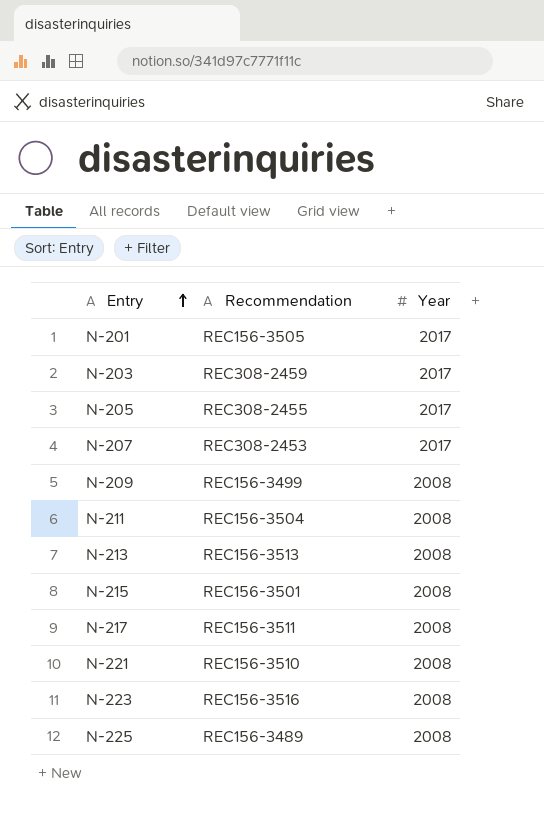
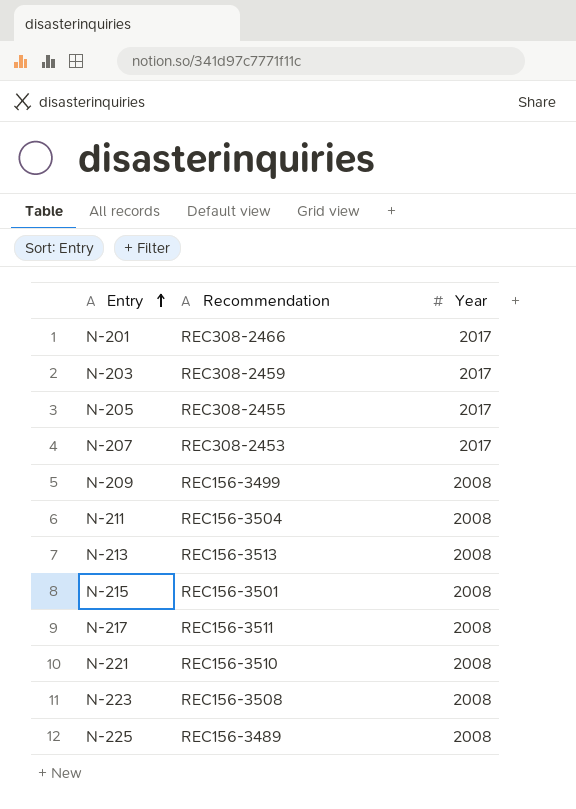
N-201 | Recommendation: REC156-3505 -> REC308-2466
N-223 | Recommendation: REC156-3516 -> REC156-3508

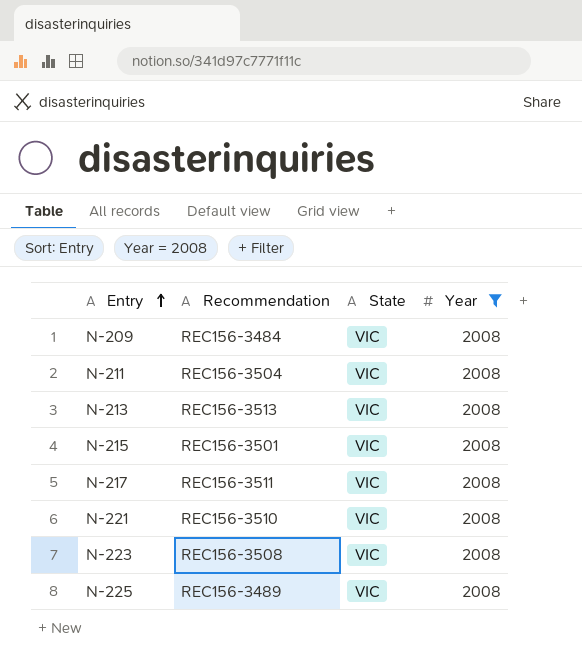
filter: none -> Year = 2008
column State | position: none -> 3
N-209 | Recommendation: REC156-3499 -> REC156-3484

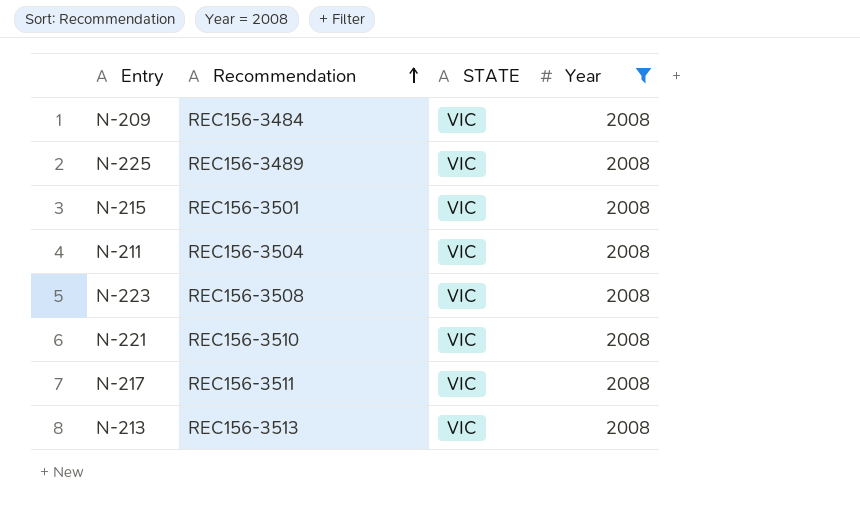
row order: Entry ascending -> Recommendation ascending
column name: State -> STATE

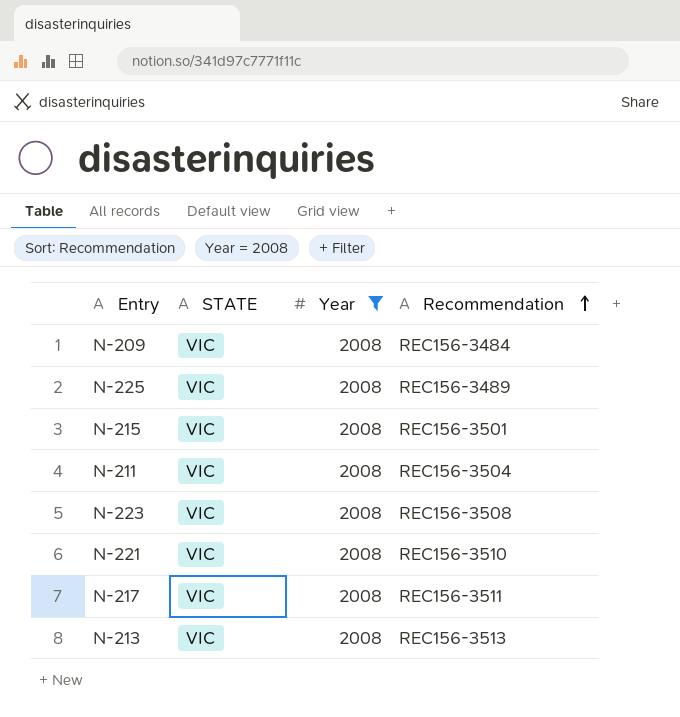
column Recommendation | position: 2 -> 4

